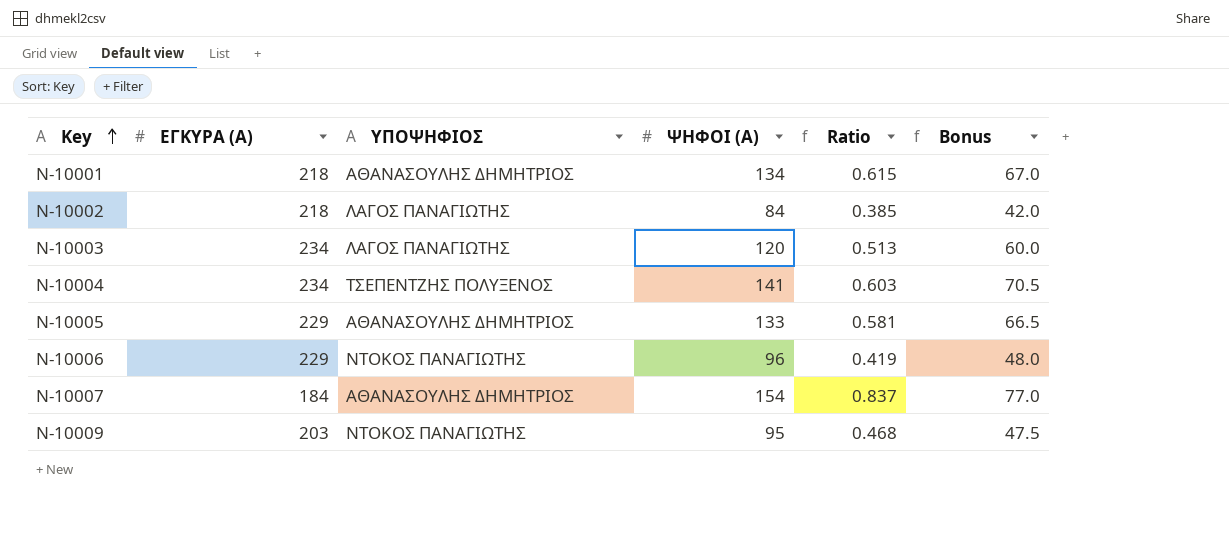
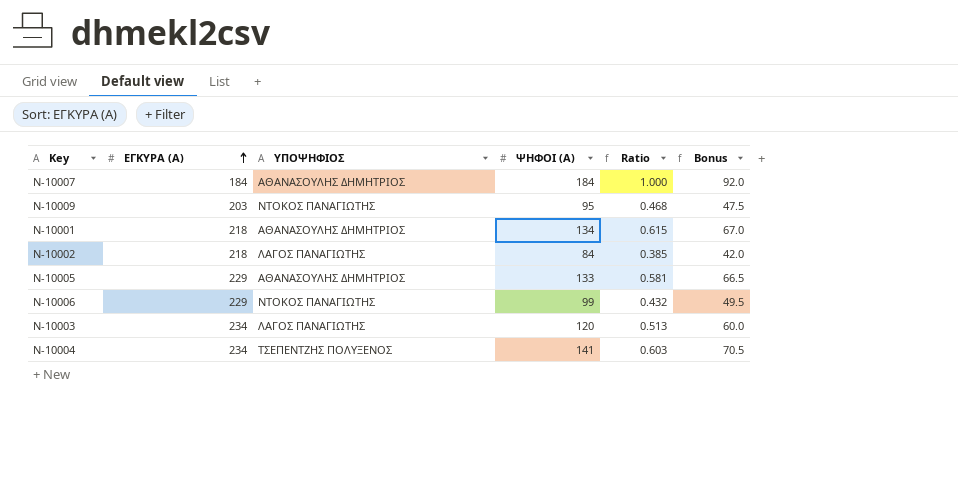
row order: Key ascending -> ΕΓΚΥΡΑ (Α) ascending
N-10007 | ΨΗΦΟΙ (Α): 154 -> 184
N-10007 | Ratio: 0.837 -> 1.000
N-10007 | Bonus: 77.0 -> 92.0
N-10006 | ΨΗΦΟΙ (Α): 96 -> 99
N-10006 | Ratio: 0.419 -> 0.432
N-10006 | Bonus: 48.0 -> 49.5

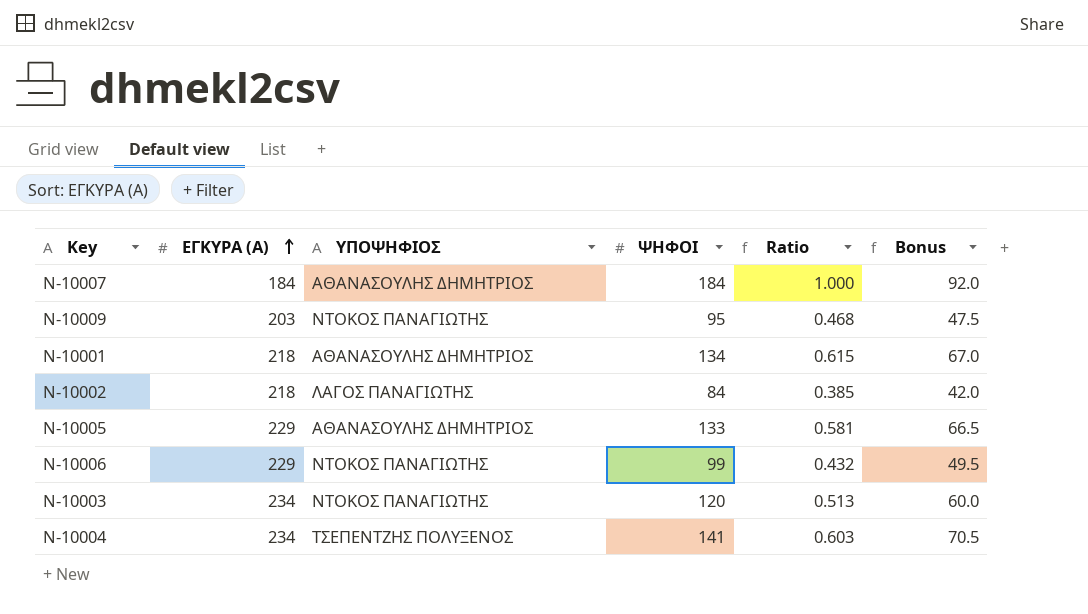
column name: ΨΗΦΟΙ (Α) -> ΨΗΦΟΙ
N-10003 | ΥΠΟΨΗΦΙΟΣ: ΛΑΓΟΣ ΠΑΝΑΓΙΩΤΗΣ -> ΝΤΟΚΟΣ ΠΑΝΑΓΙΩΤΗΣ

